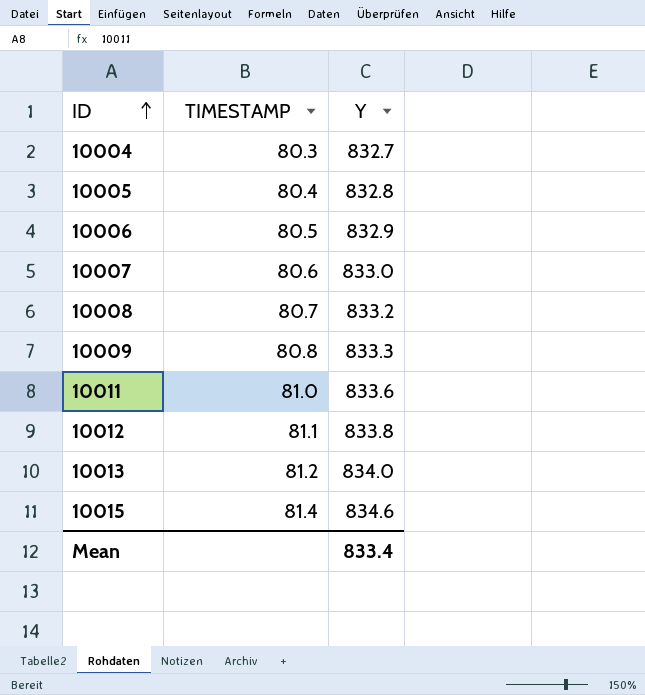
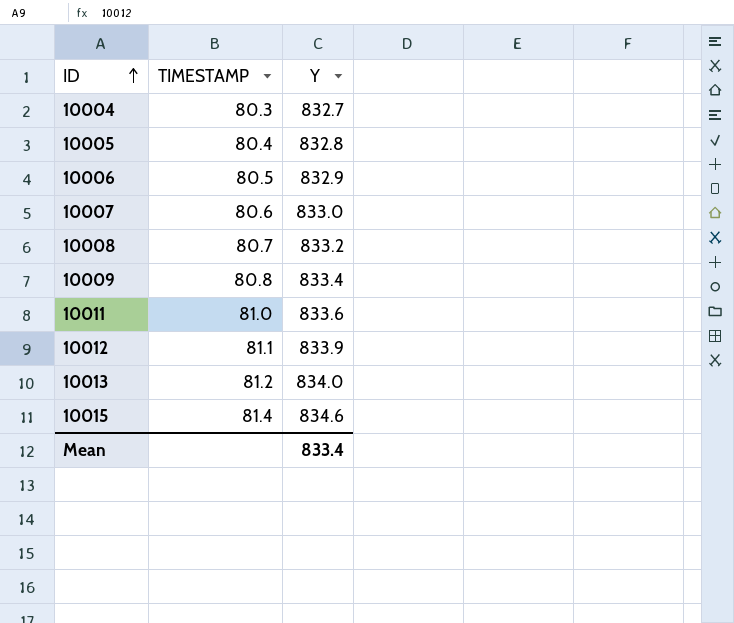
10009 | Y: 833.3 -> 833.4
10012 | Y: 833.8 -> 833.9

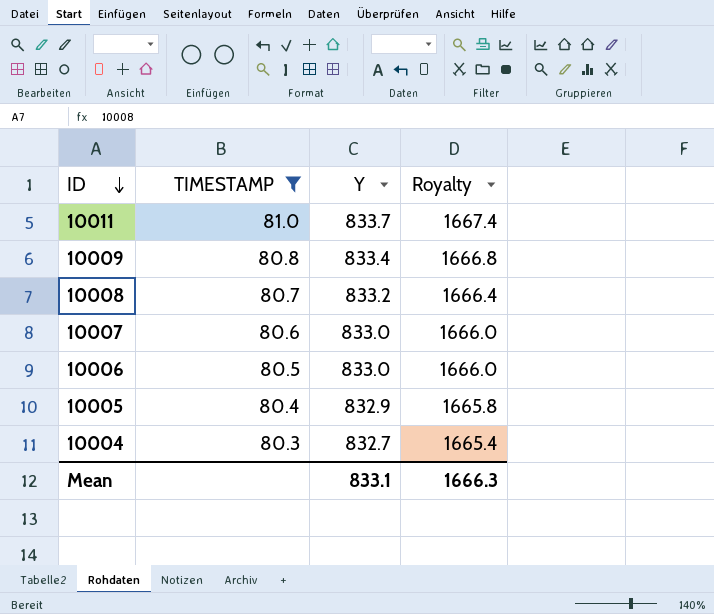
filter: none -> TIMESTAMP <= 81.0
row order: ID ascending -> ID descending
column Royalty | formula: none -> [Y] * 2
10011 | Y: 833.6 -> 833.7
10006 | Y: 832.9 -> 833.0
10005 | Y: 832.8 -> 832.9
Mean | Y: 833.4 -> 833.1

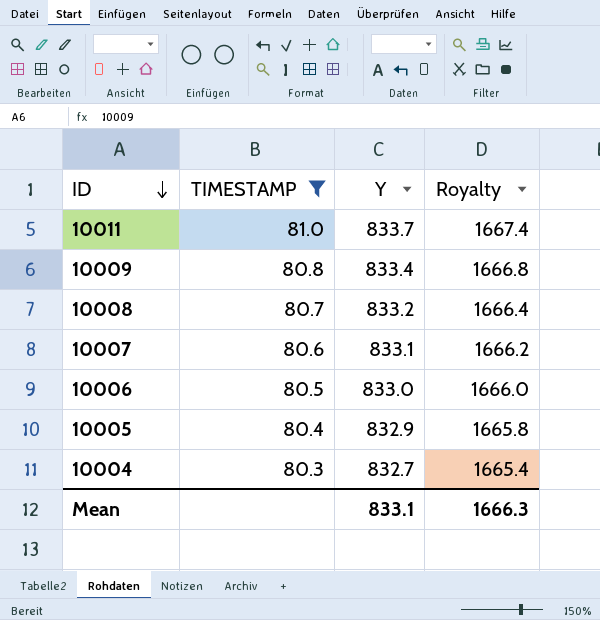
10007 | Y: 833.0 -> 833.1
10007 | Royalty: 1666.0 -> 1666.2

